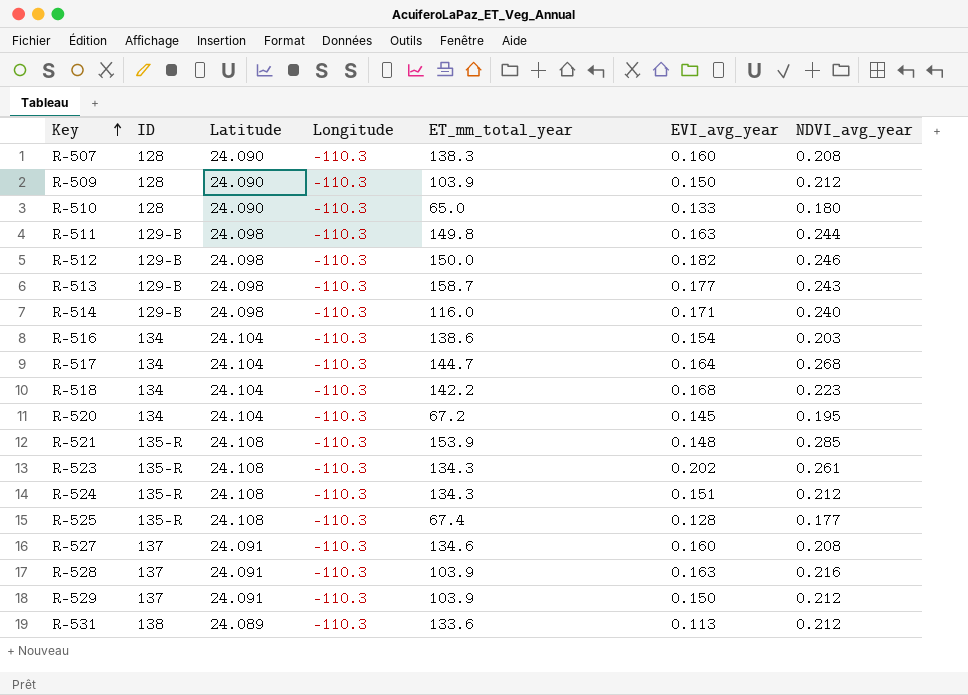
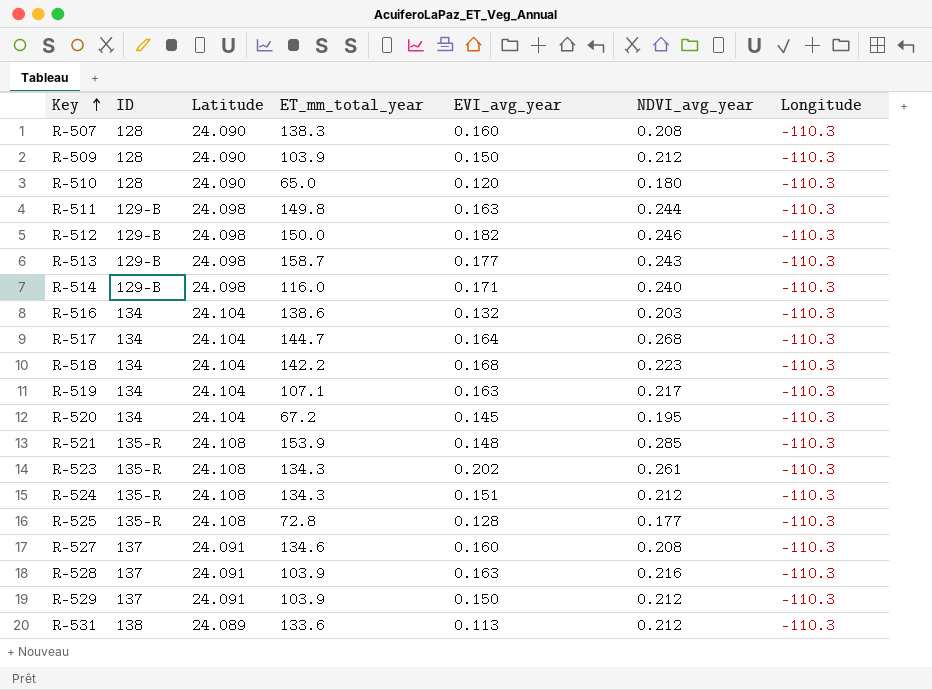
column Longitude | position: 4 -> 7
R-510 | EVI_avg_year: 0.133 -> 0.120
R-516 | EVI_avg_year: 0.154 -> 0.132
row R-519: none -> 134 | 24.104 | 107.1 | 0.163 | 0.217 | -110.3
R-525 | ET_mm_total_year: 67.4 -> 72.8

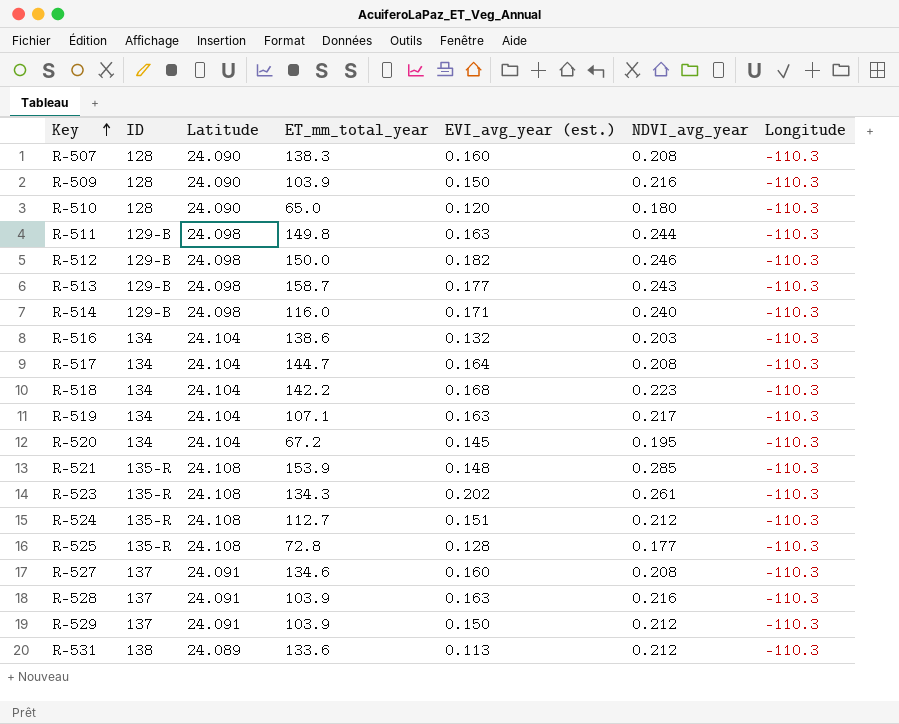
column name: EVI_avg_year -> EVI_avg_year (est.)
R-509 | NDVI_avg_year: 0.212 -> 0.216
R-517 | NDVI_avg_year: 0.268 -> 0.208
R-524 | ET_mm_total_year: 134.3 -> 112.7

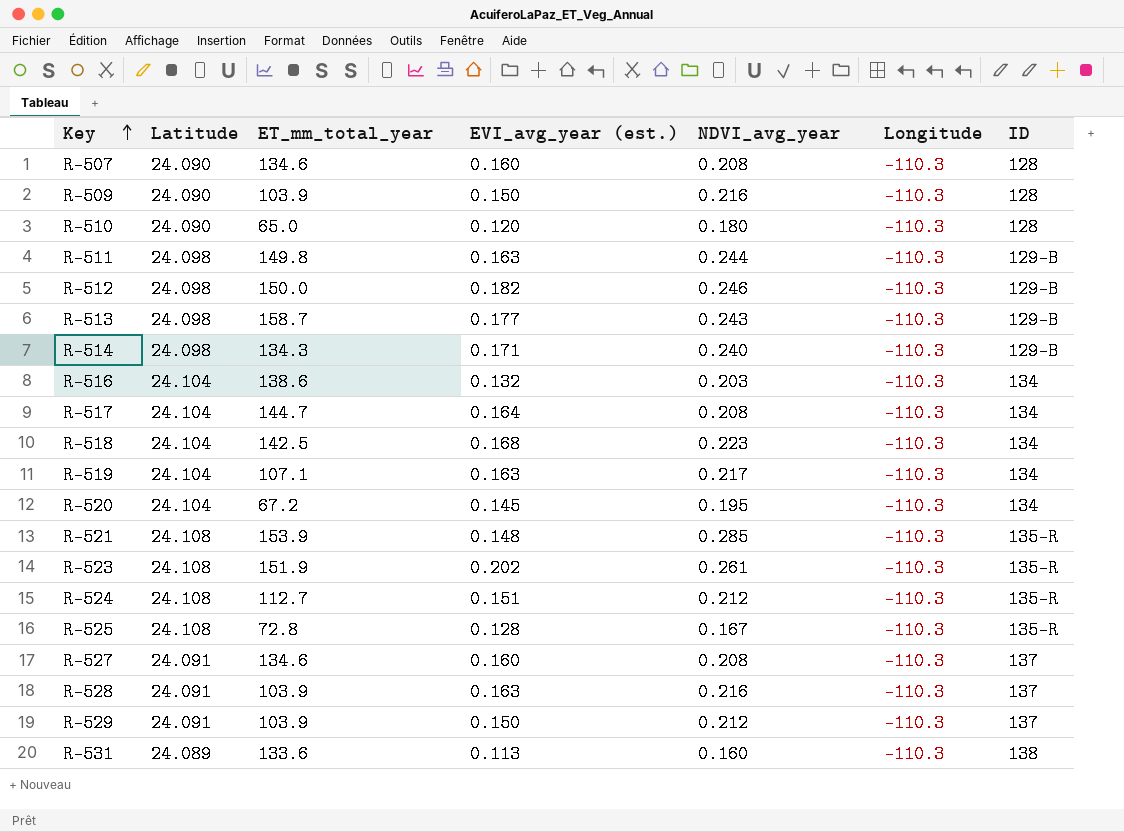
column ID | position: 2 -> 7
R-507 | ET_mm_total_year: 138.3 -> 134.6
R-514 | ET_mm_total_year: 116.0 -> 134.3
R-518 | ET_mm_total_year: 142.2 -> 142.5
R-523 | ET_mm_total_year: 134.3 -> 151.9
R-525 | NDVI_avg_year: 0.177 -> 0.167
R-531 | NDVI_avg_year: 0.212 -> 0.160

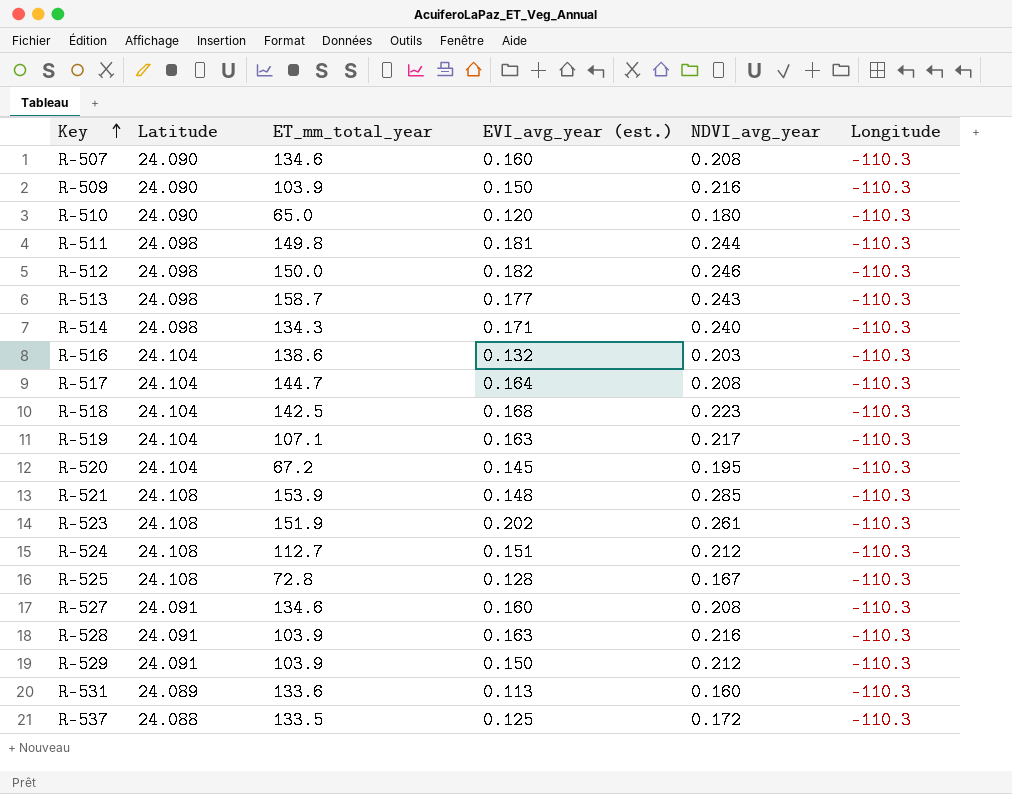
column ID | position: 7 -> none
R-511 | EVI_avg_year (est.): 0.163 -> 0.181
row R-537: none -> 24.088 | 133.5 | 0.125 | 0.172 | -110.3

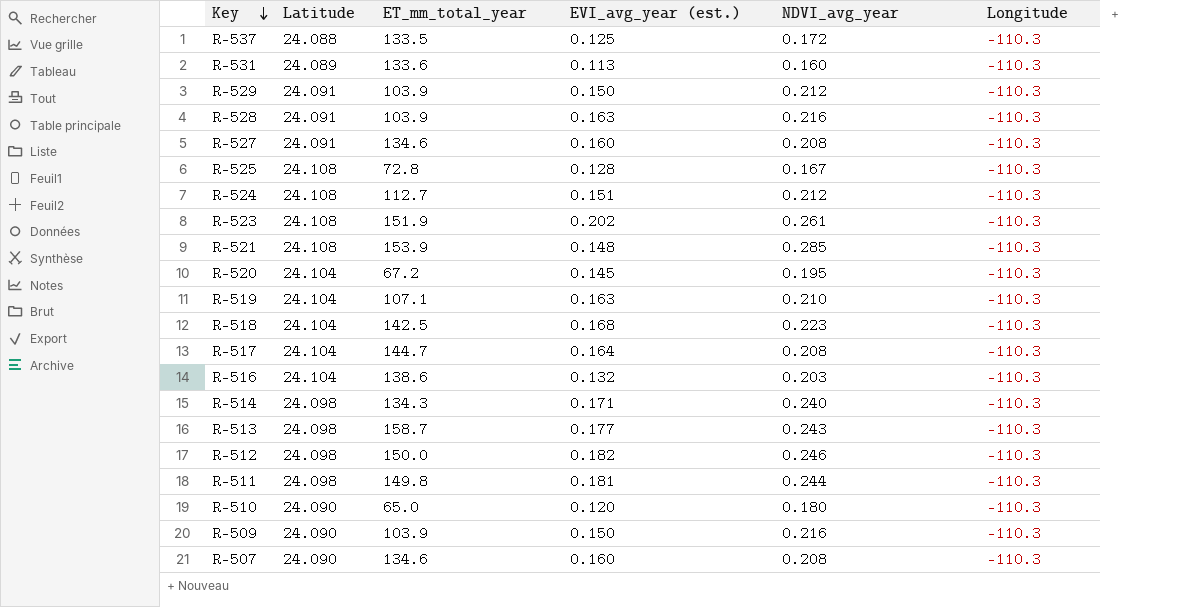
row order: Key ascending -> Key descending
R-519 | NDVI_avg_year: 0.217 -> 0.210

